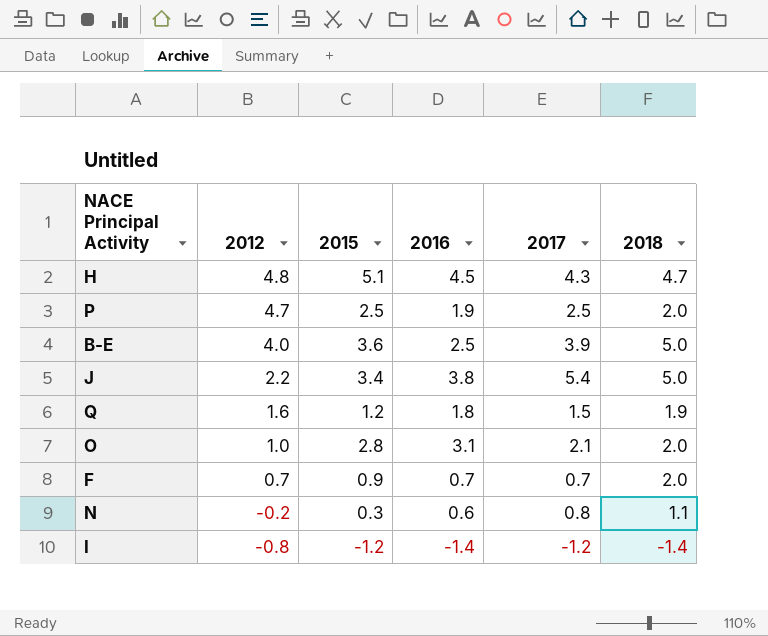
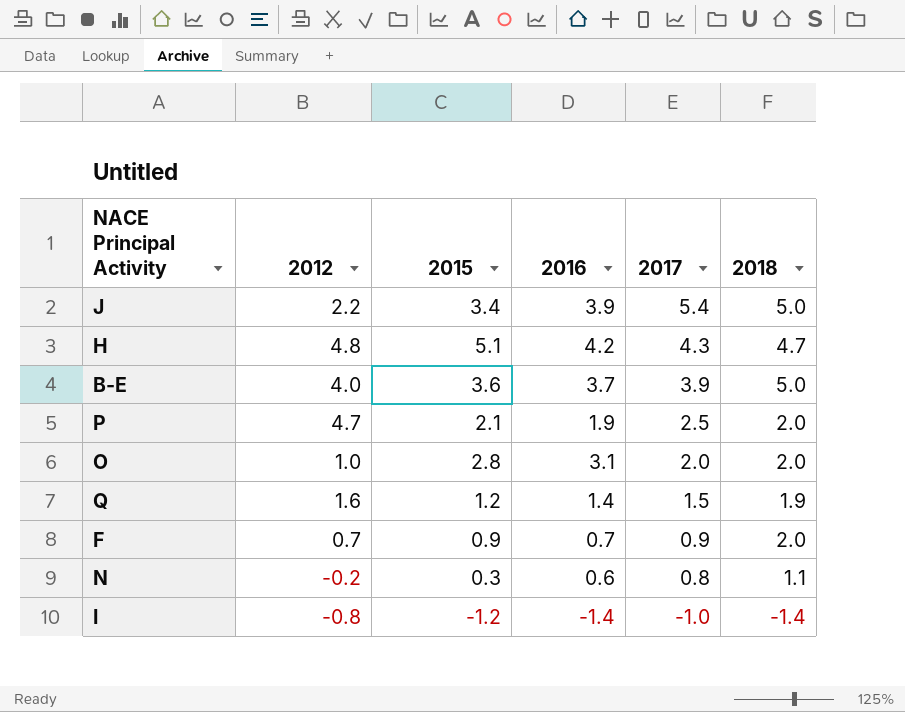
row order: 2012 descending -> 2017 descending
J | 2016: 3.8 -> 3.9
H | 2016: 4.5 -> 4.2
B-E | 2016: 2.5 -> 3.7
P | 2015: 2.5 -> 2.1
O | 2017: 2.1 -> 2.0
Q | 2016: 1.8 -> 1.4
F | 2017: 0.7 -> 0.9
I | 2017: -1.2 -> -1.0

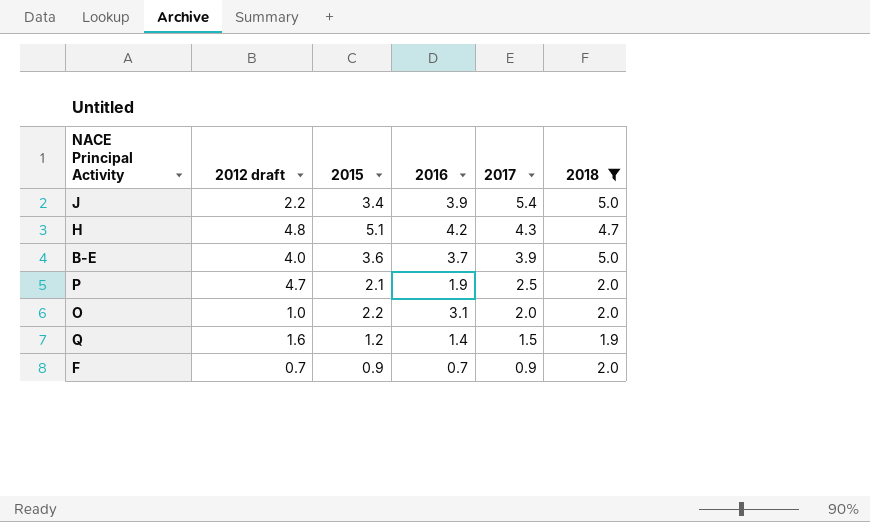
filter: none -> 2018 >= 1.9
column name: 2012 -> 2012 draft
O | 2015: 2.8 -> 2.2

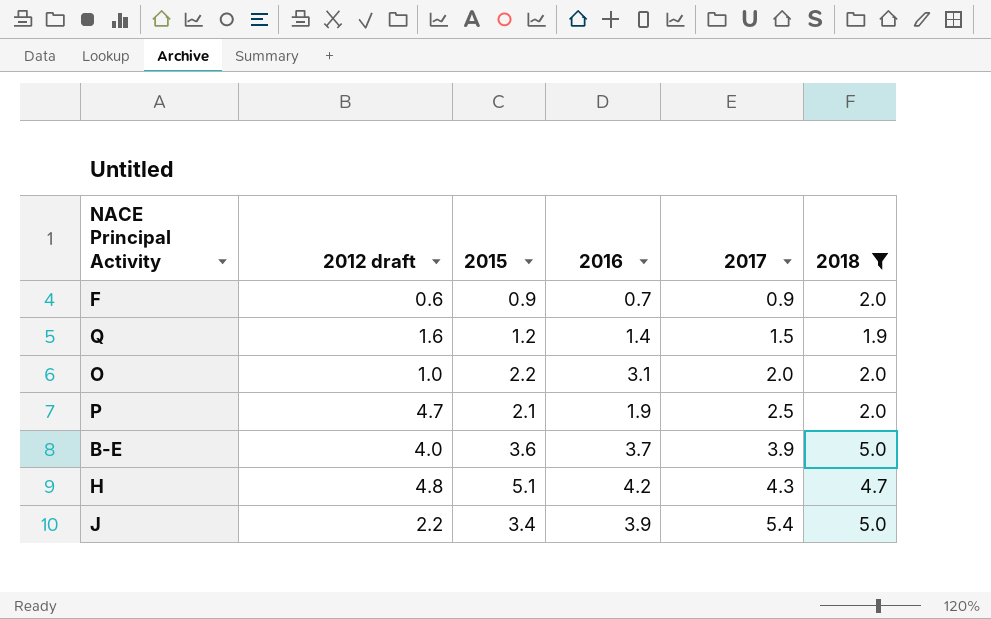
row order: 2017 descending -> 2017 ascending
F | 2012 draft: 0.7 -> 0.6

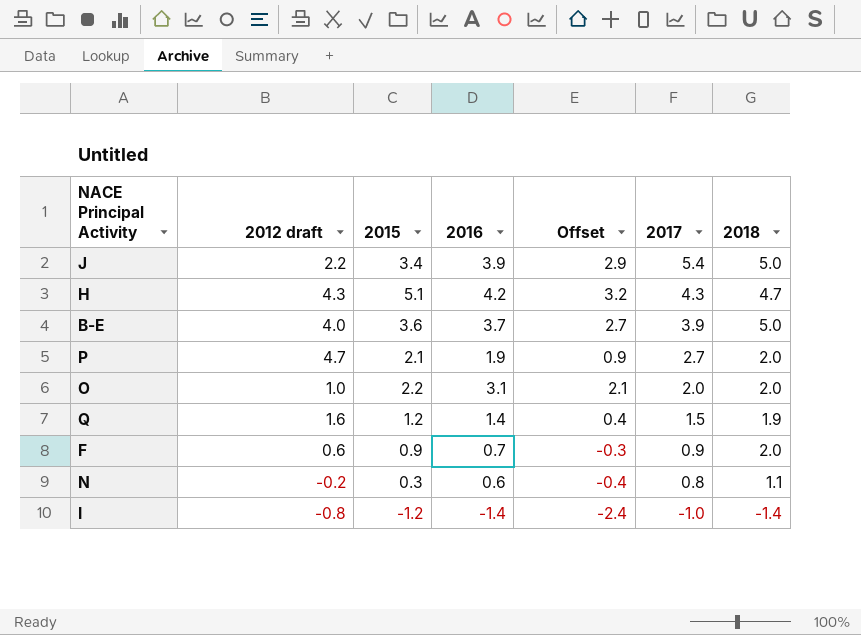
filter: 2018 >= 1.9 -> none
row order: 2017 ascending -> 2017 descending
column Offset | formula: none -> [2016] - 1
H | 2012 draft: 4.8 -> 4.3
P | 2017: 2.5 -> 2.7

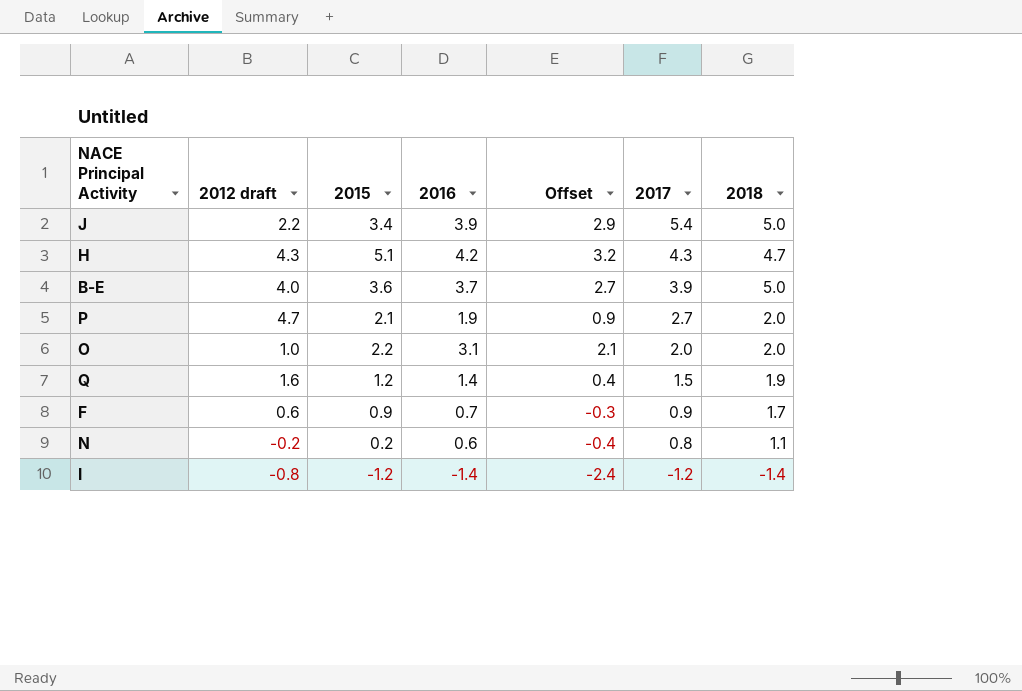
F | 2018: 2.0 -> 1.7
N | 2015: 0.3 -> 0.2
I | 2017: -1.0 -> -1.2

